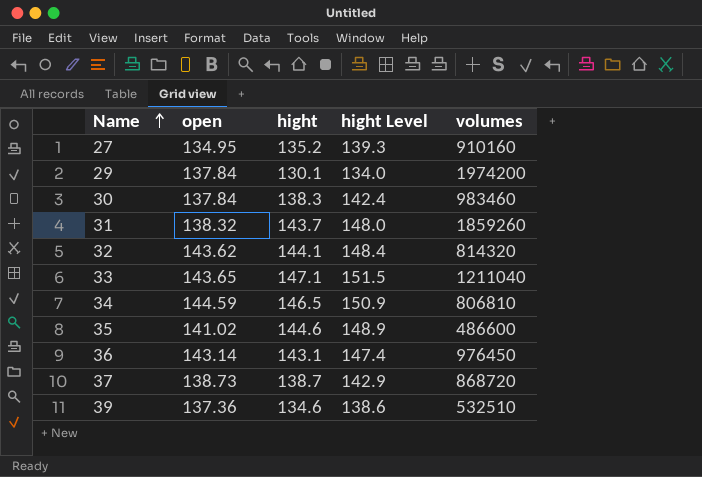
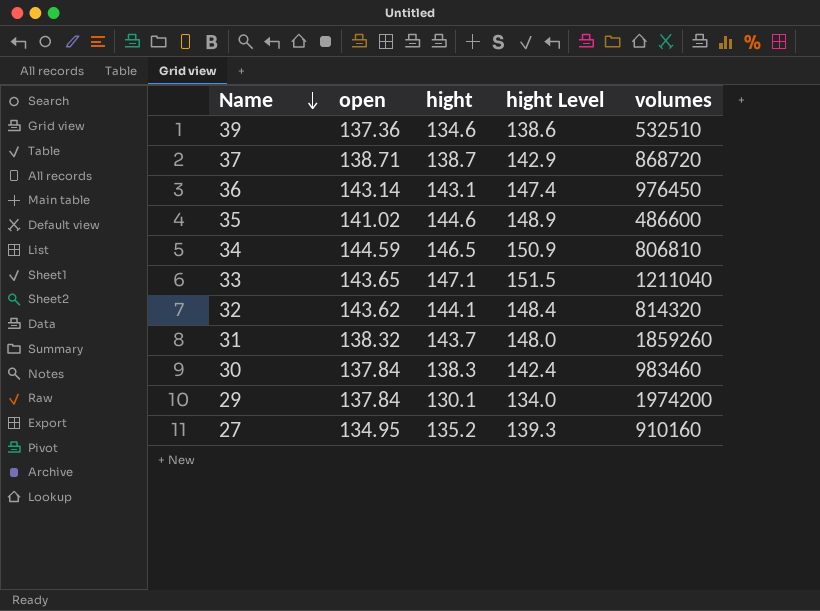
row order: Name ascending -> Name descending
37 | open: 138.73 -> 138.71

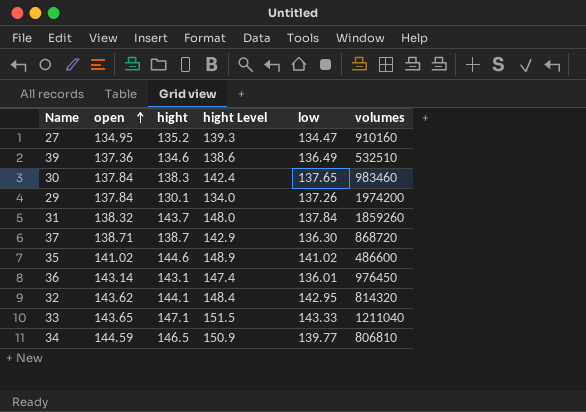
row order: Name descending -> open ascending
column low | position: none -> 5

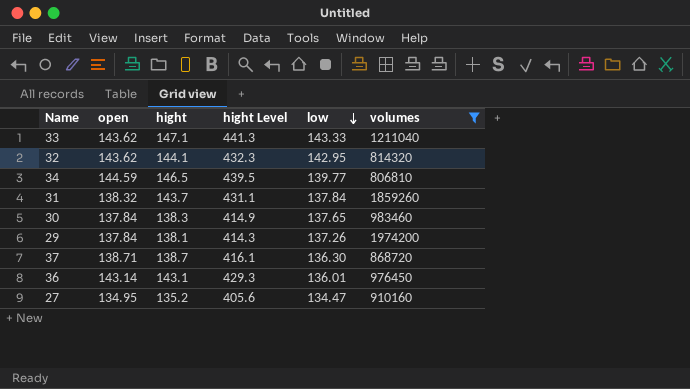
filter: none -> volumes >= 806810
row order: open ascending -> low descending
column hight Level | formula: [hight] * 1.03 -> [hight] * 3
33 | open: 143.65 -> 143.62
29 | hight: 130.1 -> 138.1

